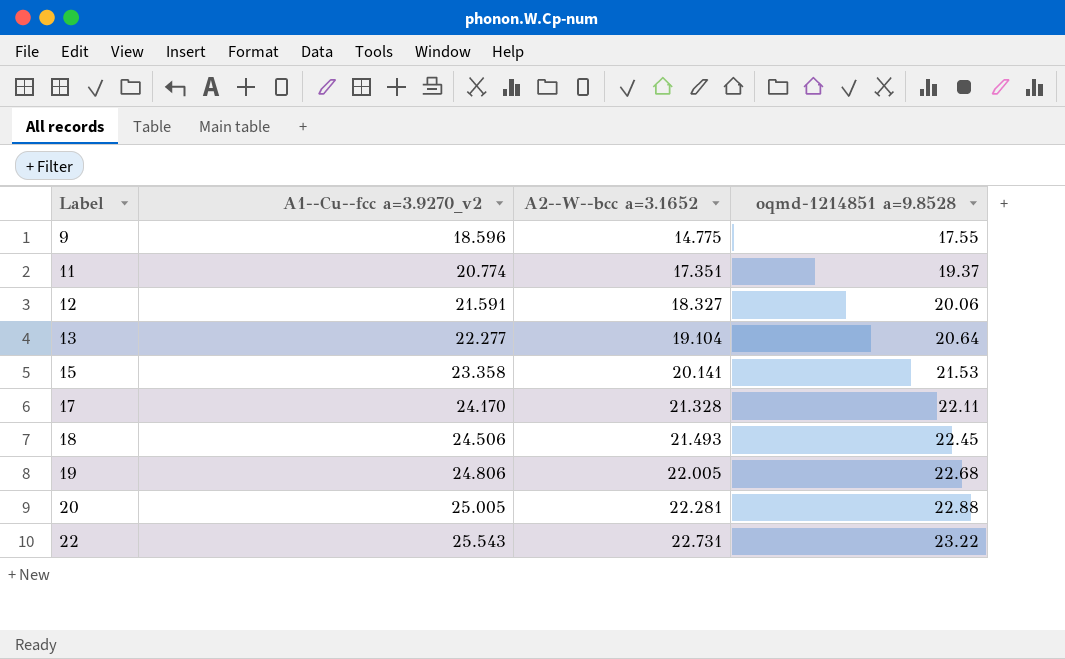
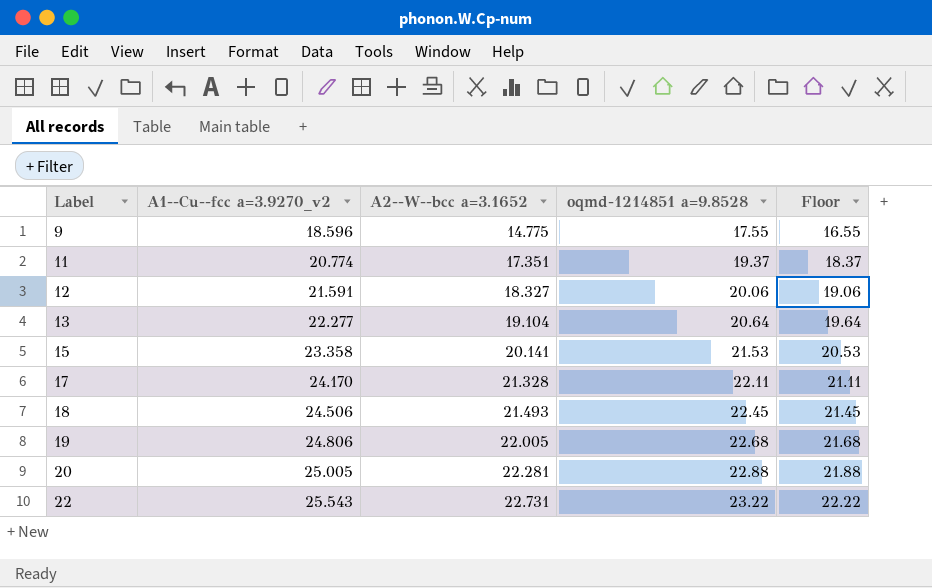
column Floor | formula: none -> [oqmd-1214851 a=9.8528] - 1

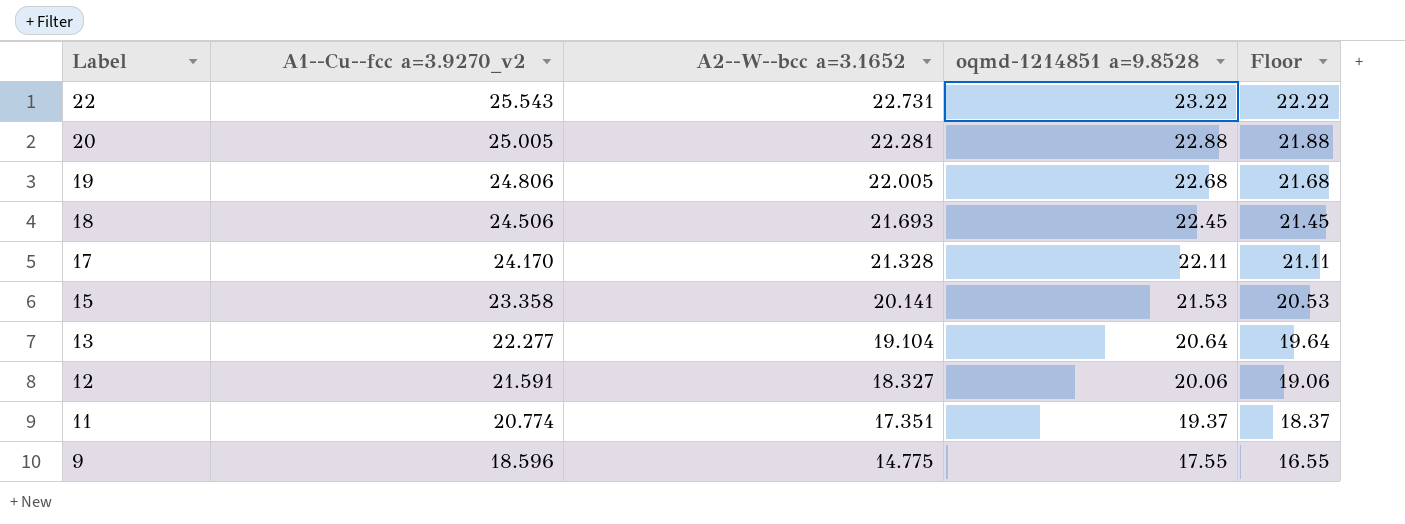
row order: Label ascending -> Label descending
18 | A2--W--bcc a=3.1652: 21.493 -> 21.693

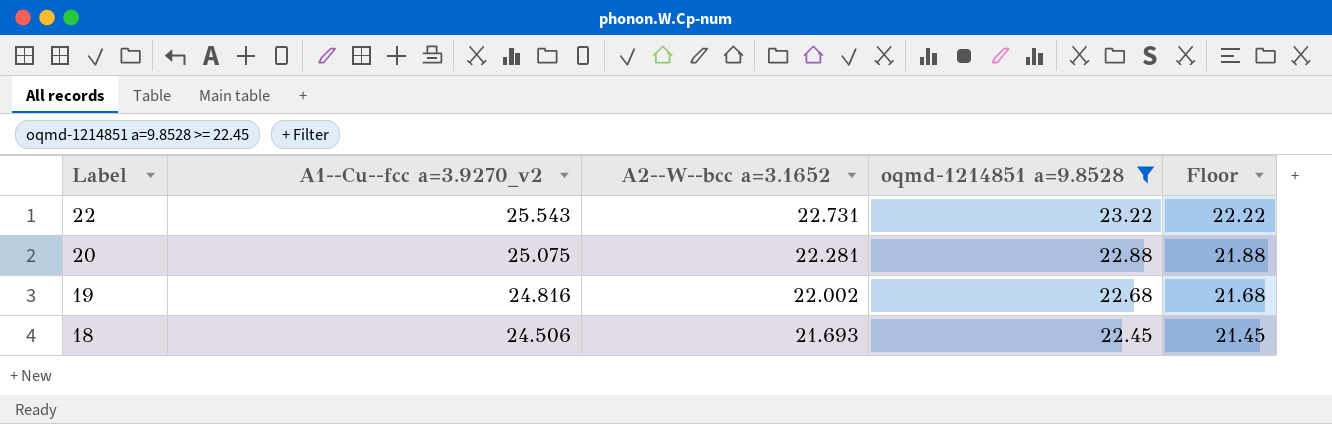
filter: none -> oqmd-1214851 a=9.8528 >= 22.45
20 | A1--Cu--fcc a=3.9270_v2: 25.005 -> 25.075
19 | A1--Cu--fcc a=3.9270_v2: 24.806 -> 24.816
19 | A2--W--bcc a=3.1652: 22.005 -> 22.002

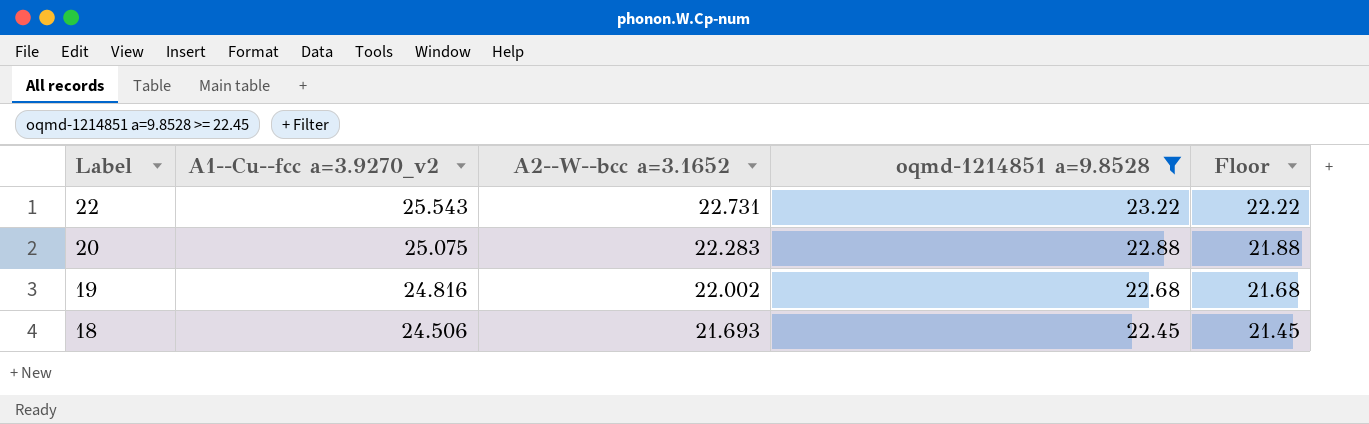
20 | A2--W--bcc a=3.1652: 22.281 -> 22.283

